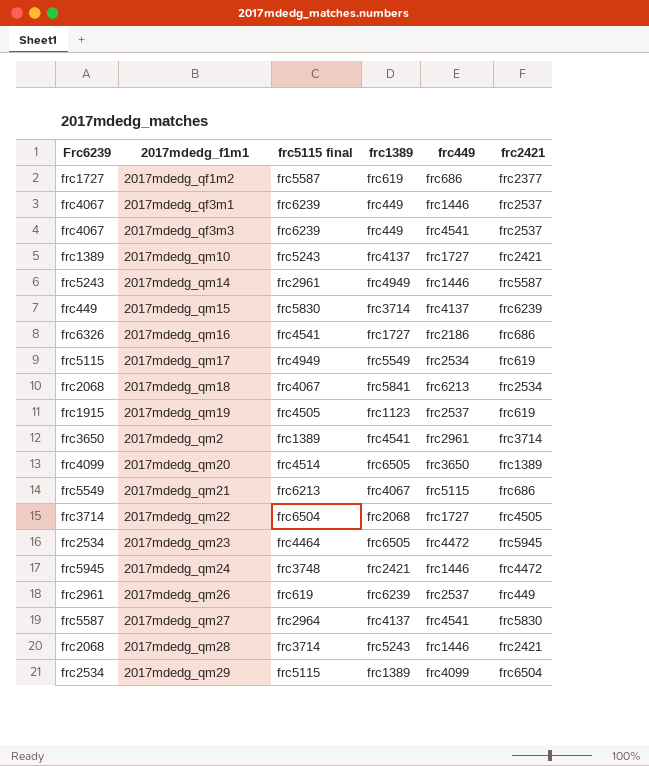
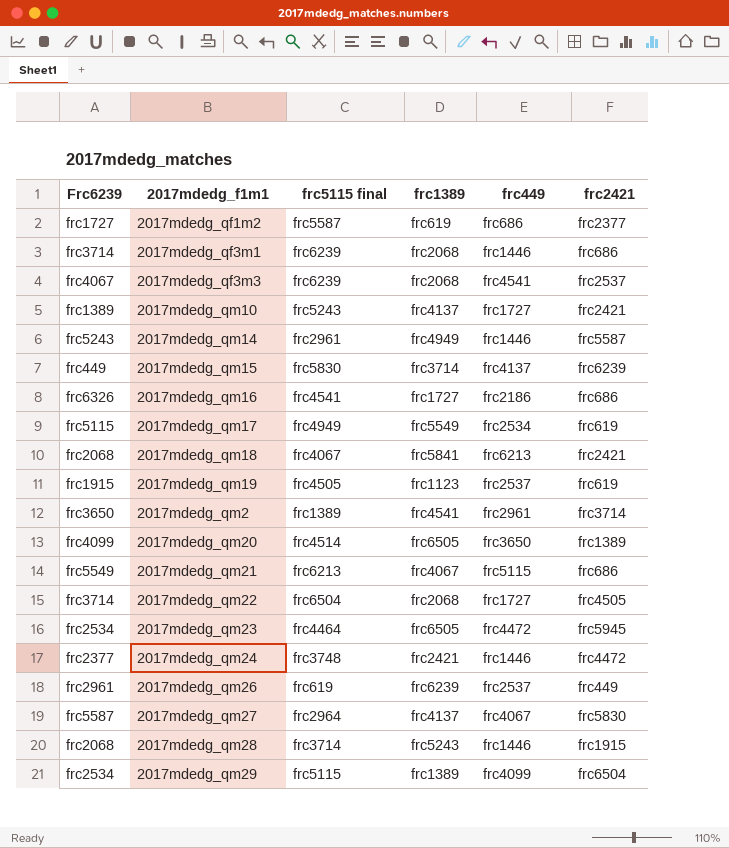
2017mdedg_qf3m1 | Frc6239: frc4067 -> frc3714
2017mdedg_qf3m1 | frc1389: frc449 -> frc2068
2017mdedg_qf3m1 | frc2421: frc2537 -> frc686
2017mdedg_qf3m3 | frc1389: frc449 -> frc2068
2017mdedg_qm18 | frc2421: frc2534 -> frc2421
2017mdedg_qm24 | Frc6239: frc5945 -> frc2377
2017mdedg_qm27 | frc449: frc4541 -> frc4067
2017mdedg_qm28 | frc2421: frc2421 -> frc1915

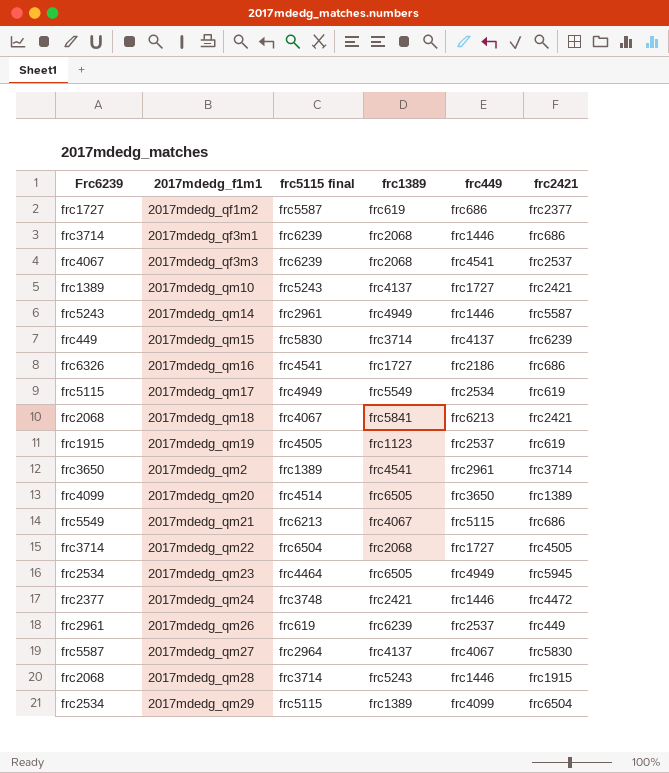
2017mdedg_qm23 | frc449: frc4472 -> frc4949

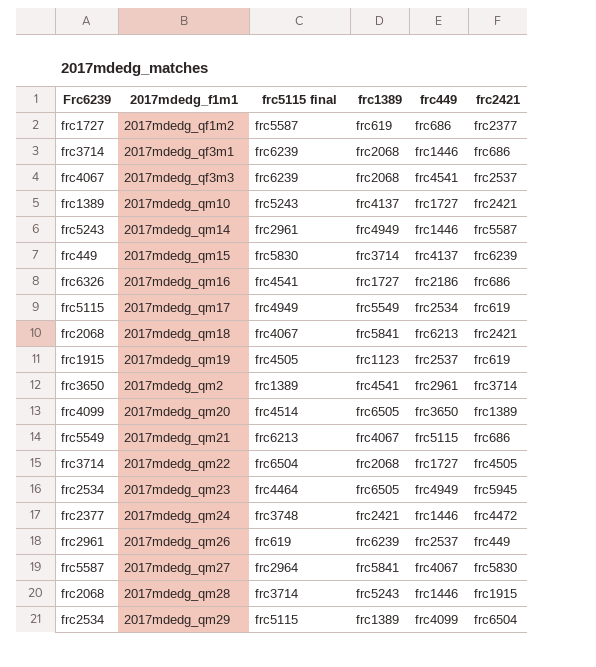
2017mdedg_qm27 | frc1389: frc4137 -> frc5841

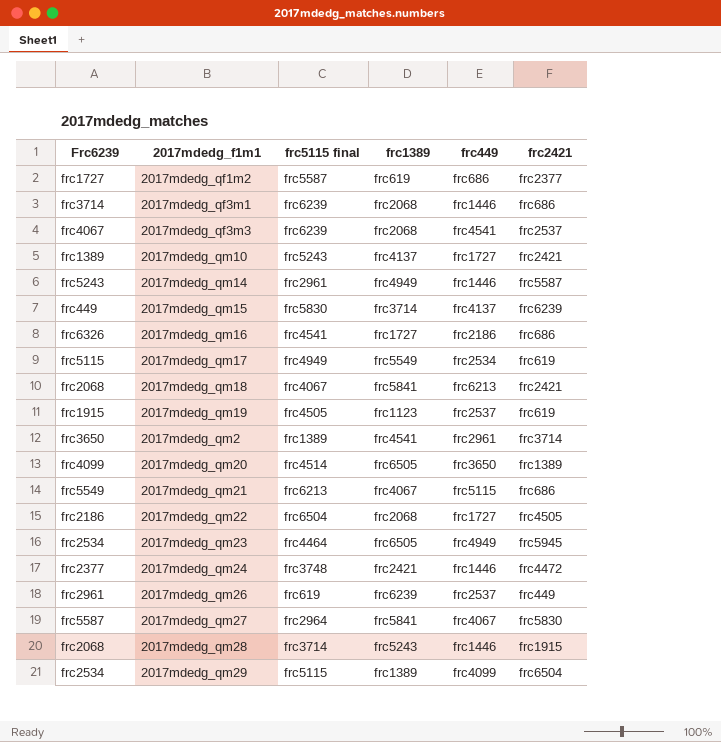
2017mdedg_qm22 | Frc6239: frc3714 -> frc2186

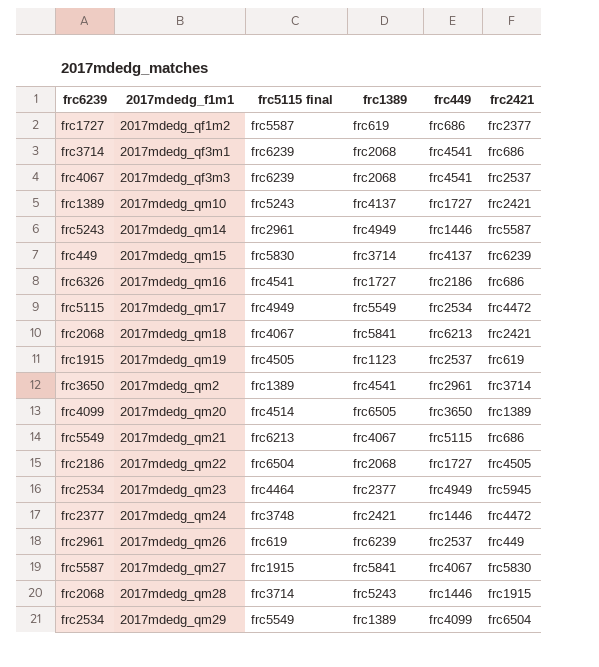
column name: Frc6239 -> frc6239
2017mdedg_qf3m1 | frc449: frc1446 -> frc4541
2017mdedg_qm17 | frc2421: frc619 -> frc4472
2017mdedg_qm23 | frc1389: frc6505 -> frc2377
2017mdedg_qm27 | frc5115 final: frc2964 -> frc1915
2017mdedg_qm29 | frc5115 final: frc5115 -> frc5549

